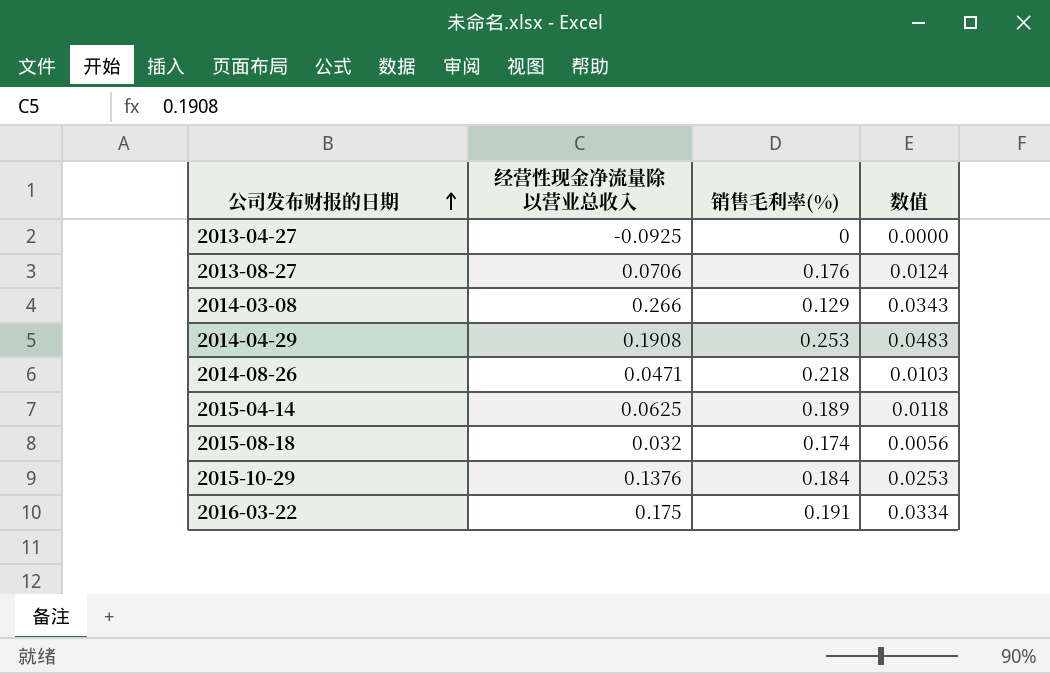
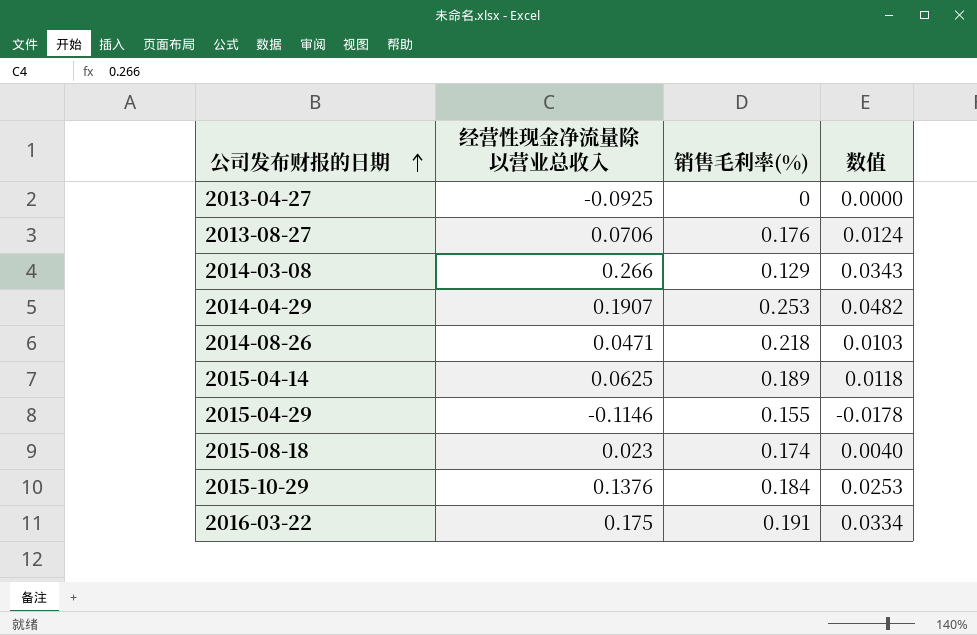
2014-04-29 | 经营性现金净流量除以营业总收入: 0.1908 -> 0.1907
2014-04-29 | 数值: 0.0483 -> 0.0482
row 2015-04-29: none -> -0.1146 | 0.155 | -0.0178
2015-08-18 | 经营性现金净流量除以营业总收入: 0.032 -> 0.023
2015-08-18 | 数值: 0.0056 -> 0.0040

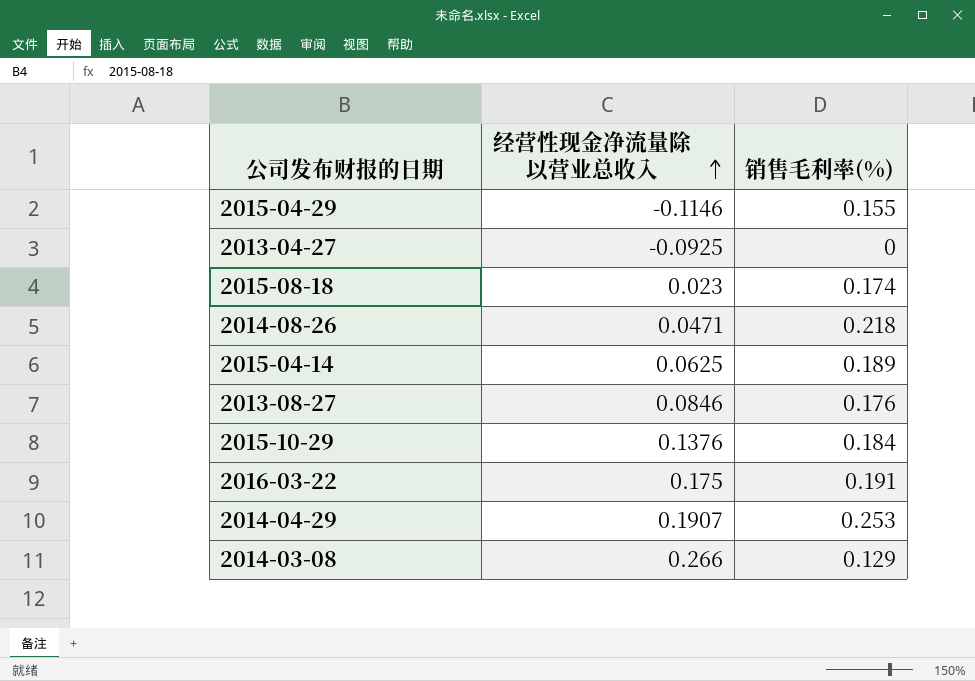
row order: 公司发布财报的日期 ascending -> 经营性现金净流量除以营业总收入 ascending
column 数值 | formula: [经营性现金净流量除以营业总收入] * [销售毛利率(%)] -> none
2013-08-27 | 经营性现金净流量除以营业总收入: 0.0706 -> 0.0846

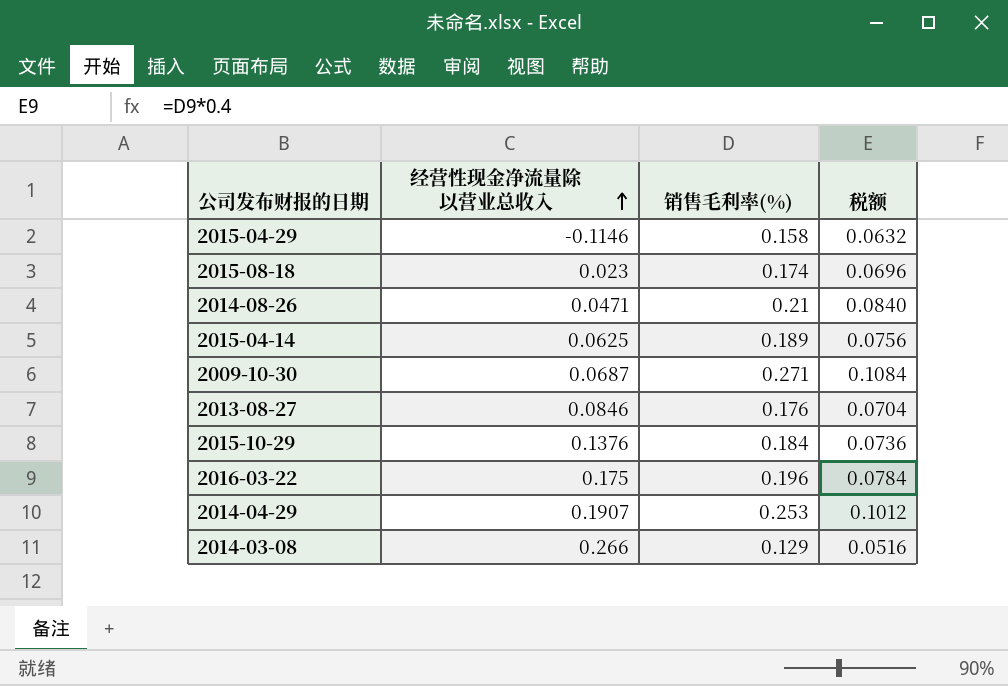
column 税额 | formula: none -> [销售毛利率(%)] * 0.4
row 2013-04-27: -0.0925 | 0 -> none
2015-04-29 | 销售毛利率(%): 0.155 -> 0.158
2014-08-26 | 销售毛利率(%): 0.218 -> 0.21
row 2009-10-30: none -> 0.0687 | 0.271 | 0.1084
2016-03-22 | 销售毛利率(%): 0.191 -> 0.196

